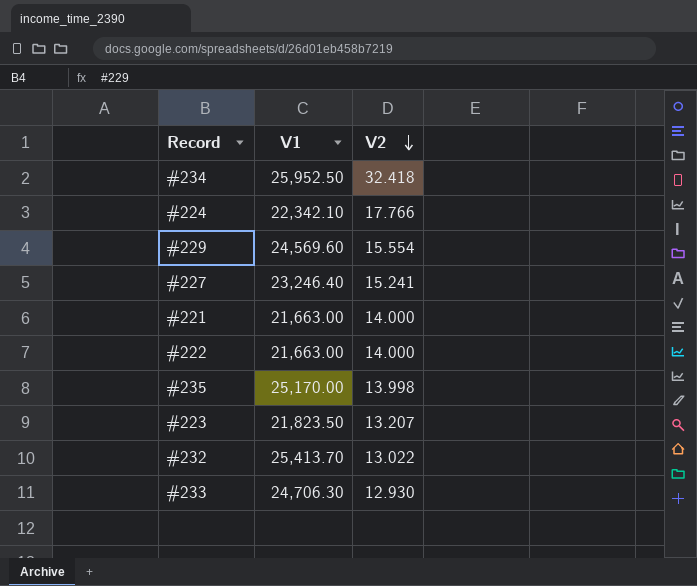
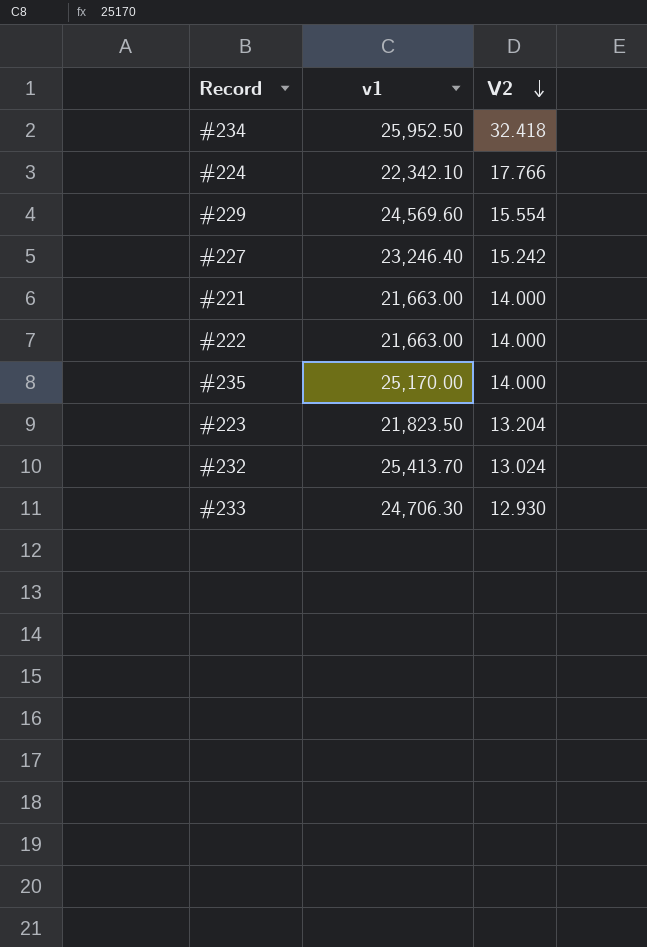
column name: V1 -> v1
#227 | V2: 15.241 -> 15.242
#235 | V2: 13.998 -> 14.000
#223 | V2: 13.207 -> 13.204
#232 | V2: 13.022 -> 13.024

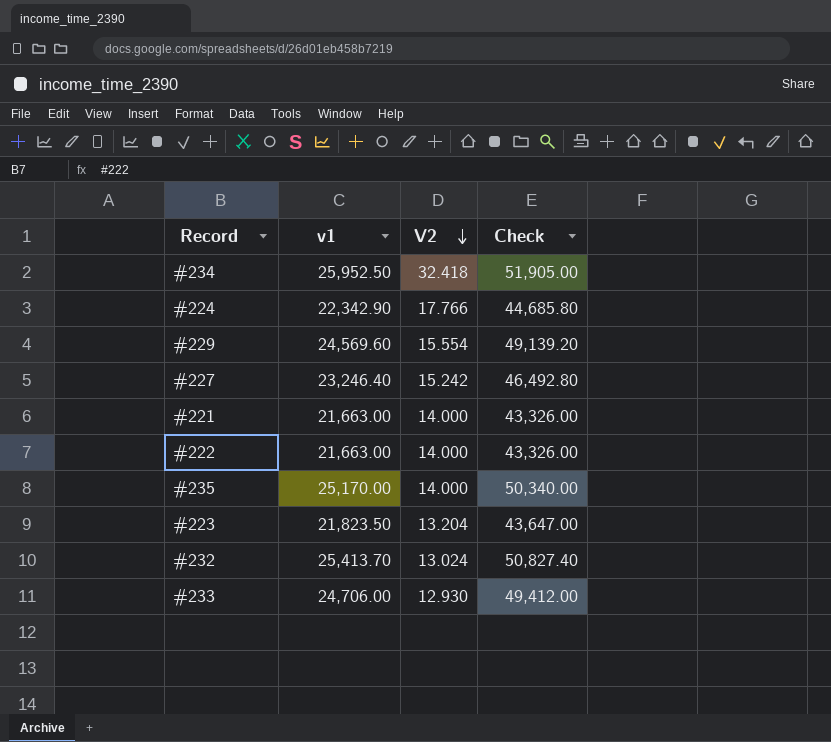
column Check | formula: none -> [v1] * 2
#224 | v1: 22,342.10 -> 22,342.90
#233 | v1: 24,706.30 -> 24,706.00

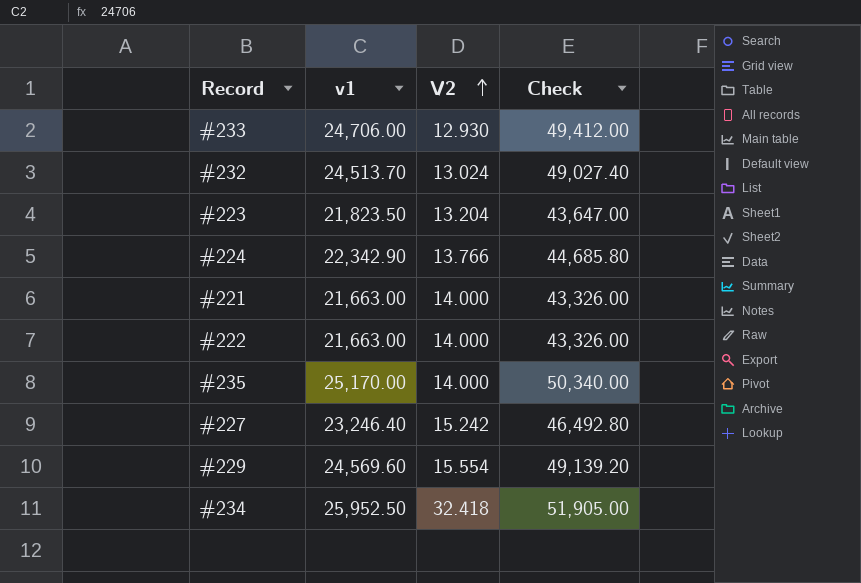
row order: V2 descending -> V2 ascending
#232 | v1: 25,413.70 -> 24,513.70
#232 | Check: 50,827.40 -> 49,027.40
#224 | V2: 17.766 -> 13.766

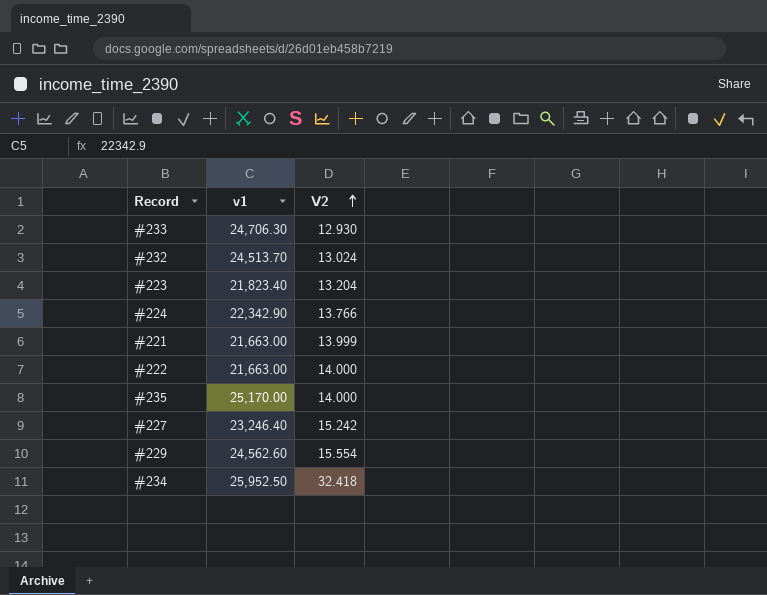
column Check | formula: [v1] * 2 -> none
#233 | v1: 24,706.00 -> 24,706.30
#223 | v1: 21,823.50 -> 21,823.40
#221 | V2: 14.000 -> 13.999
#229 | v1: 24,569.60 -> 24,562.60

